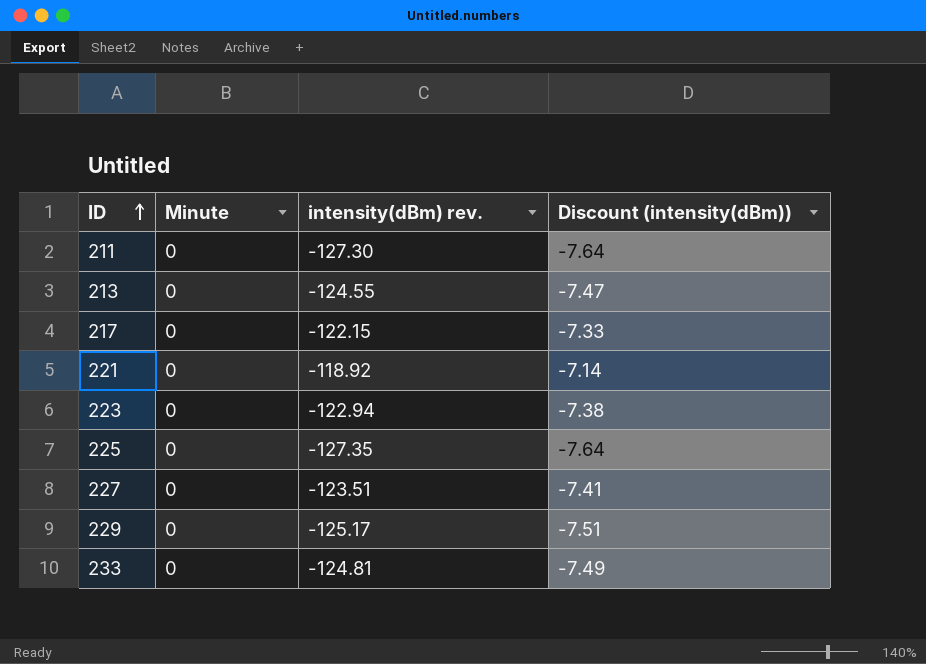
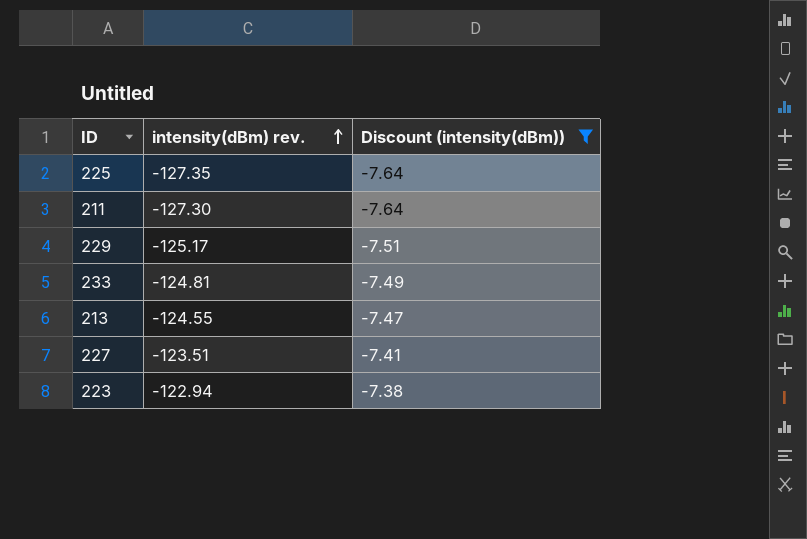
filter: none -> Discount (intensity(dBm)) <= -7.38
row order: ID ascending -> intensity(dBm) rev. ascending
column Minute | position: 2 -> none

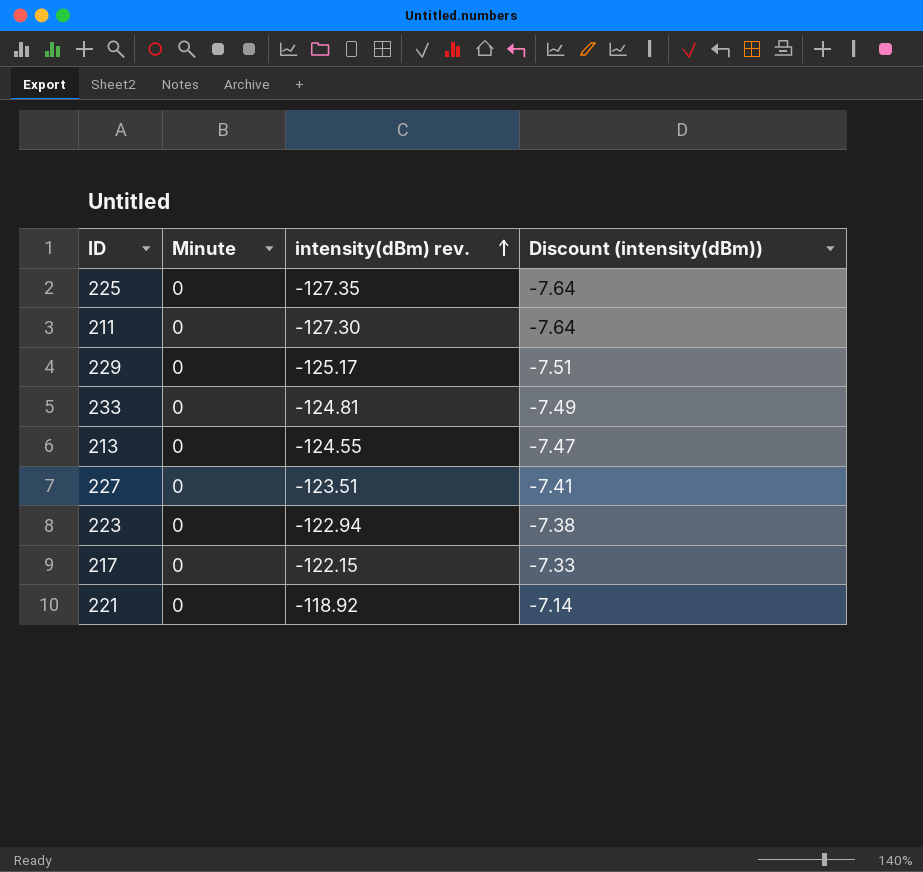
filter: Discount (intensity(dBm)) <= -7.38 -> none
column Minute | position: none -> 2

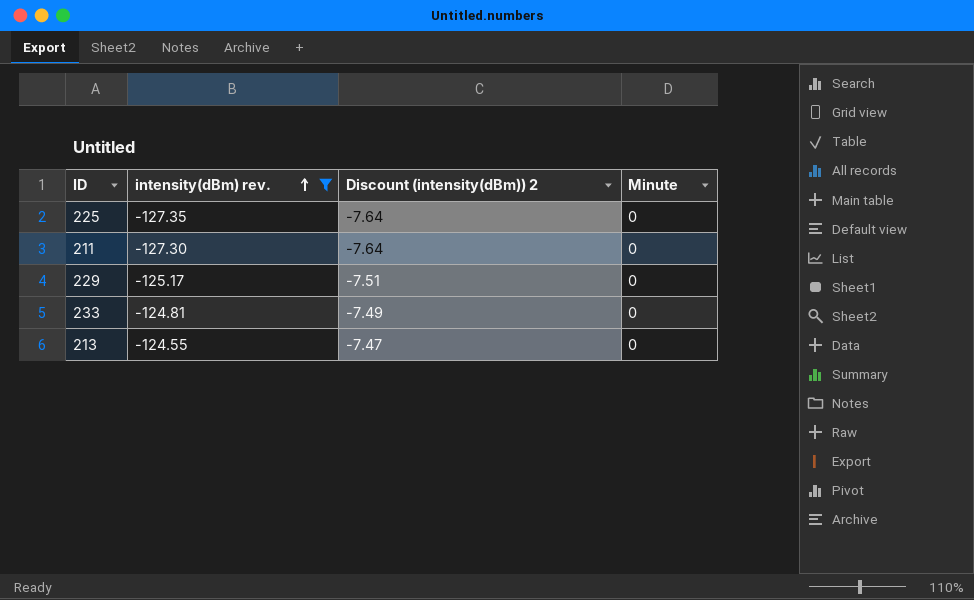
filter: none -> intensity(dBm) rev. <= -124.55
column name: Discount (intensity(dBm)) -> Discount (intensity(dBm)) 2
column Minute | position: 2 -> 4

